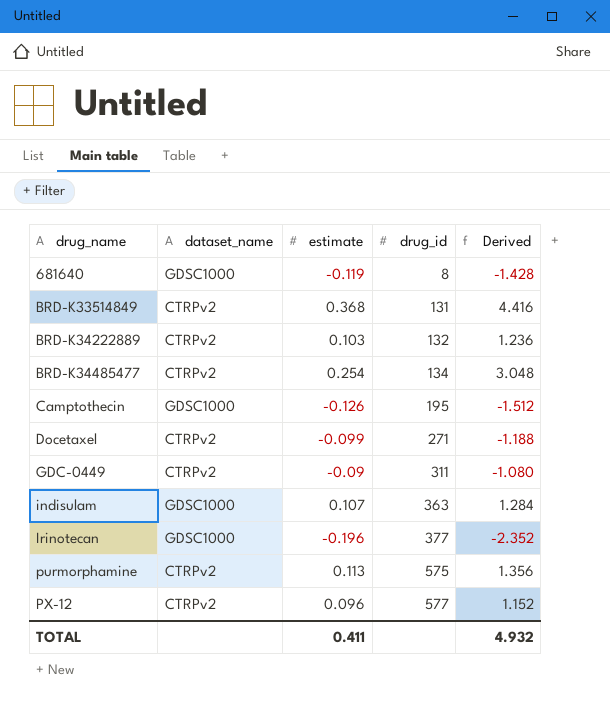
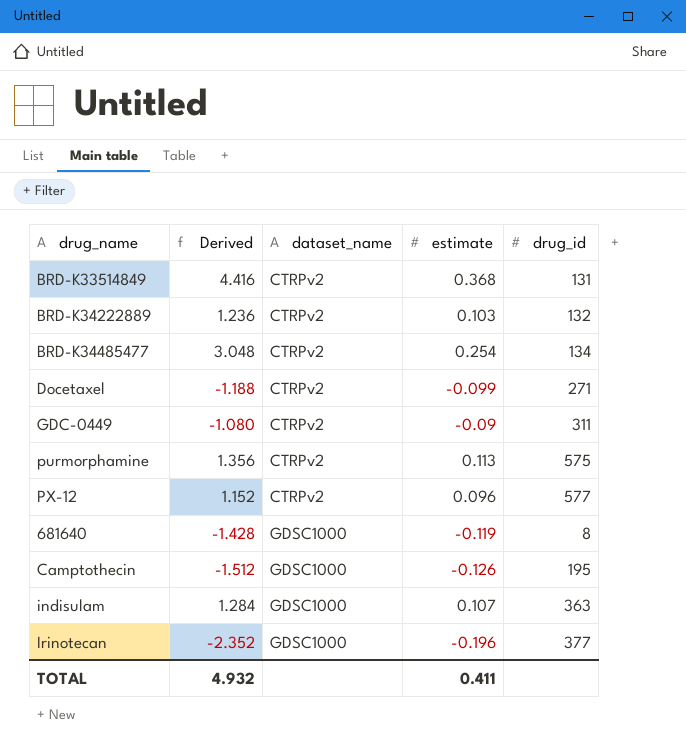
row order: drug_name ascending -> dataset_name ascending
column Derived | position: 5 -> 2

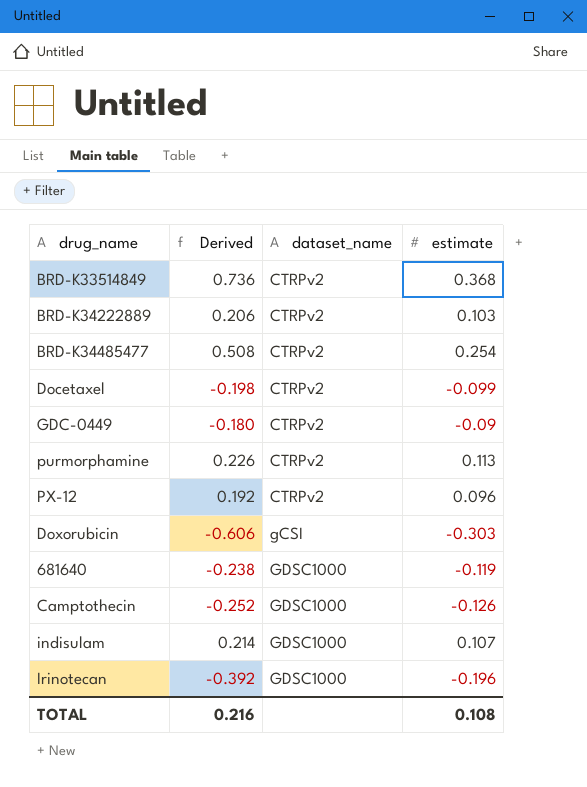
column drug_id | position: 5 -> none
column Derived | formula: [estimate] * 12 -> [estimate] * 2
row Doxorubicin: none -> -0.606 | gCSI | -0.303
TOTAL | Derived: 4.932 -> 0.216
TOTAL | estimate: 0.411 -> 0.108

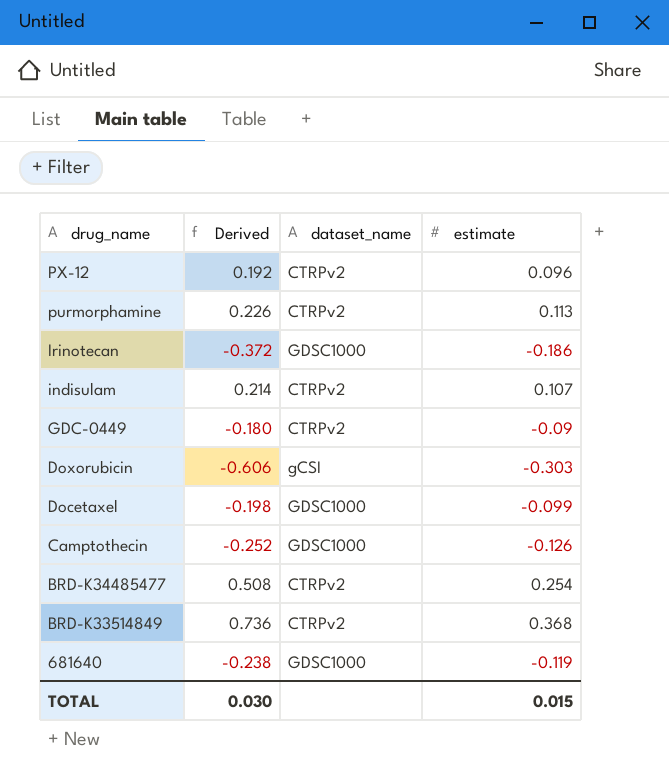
row order: dataset_name ascending -> drug_name descending
row BRD-K34222889: 0.206 | CTRPv2 | 0.103 -> none
Irinotecan | Derived: -0.392 -> -0.372
Irinotecan | estimate: -0.196 -> -0.186
indisulam | dataset_name: GDSC1000 -> CTRPv2
Docetaxel | dataset_name: CTRPv2 -> GDSC1000
TOTAL | Derived: 0.216 -> 0.030
TOTAL | estimate: 0.108 -> 0.015

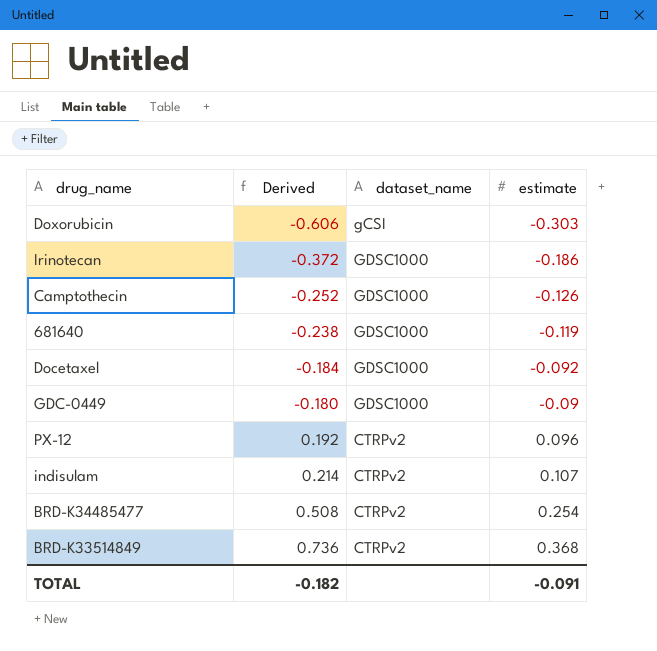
row order: drug_name descending -> Derived ascending
row purmorphamine: 0.226 | CTRPv2 | 0.113 -> none
Docetaxel | Derived: -0.198 -> -0.184
Docetaxel | estimate: -0.099 -> -0.092
GDC-0449 | dataset_name: CTRPv2 -> GDSC1000
TOTAL | Derived: 0.030 -> -0.182
TOTAL | estimate: 0.015 -> -0.091

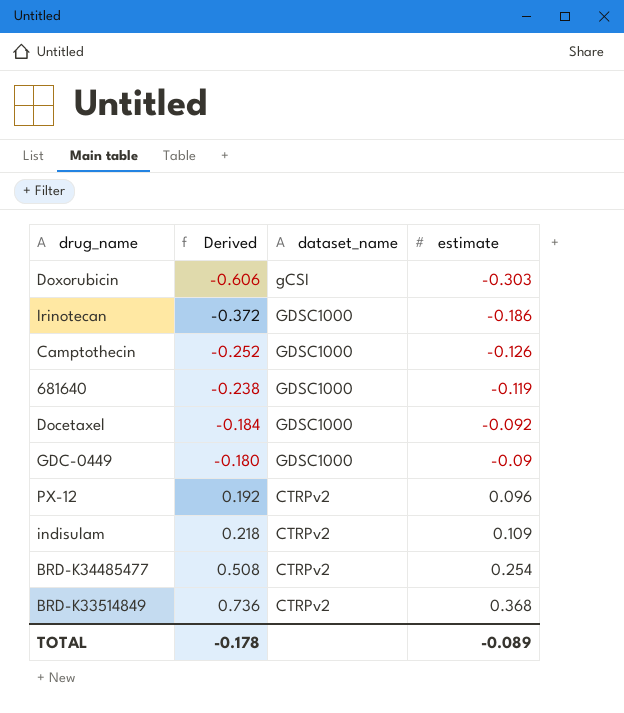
indisulam | Derived: 0.214 -> 0.218
indisulam | estimate: 0.107 -> 0.109
TOTAL | Derived: -0.182 -> -0.178
TOTAL | estimate: -0.091 -> -0.089

